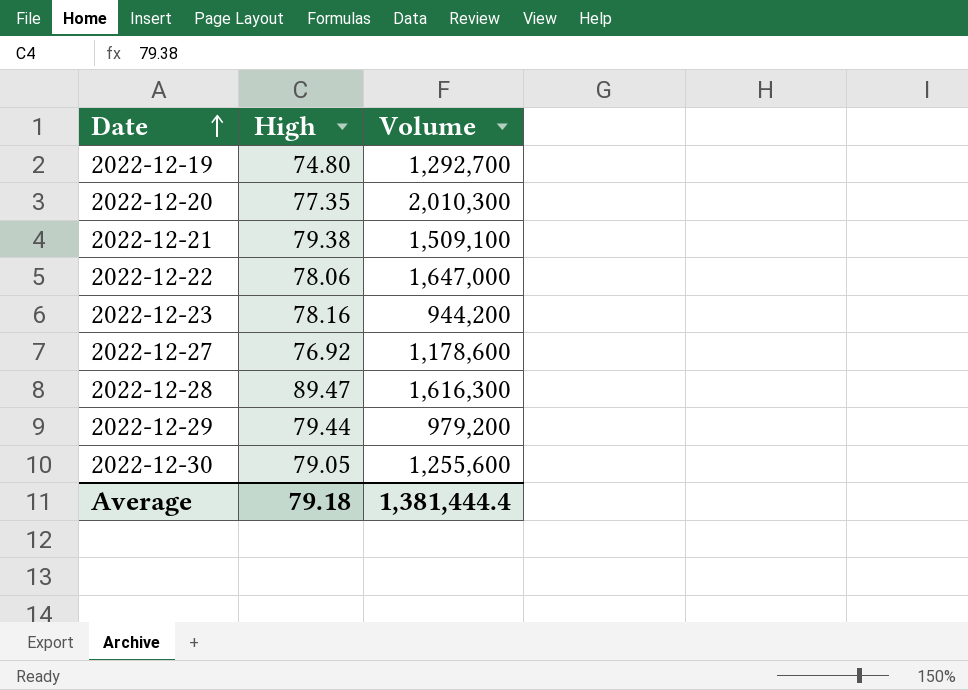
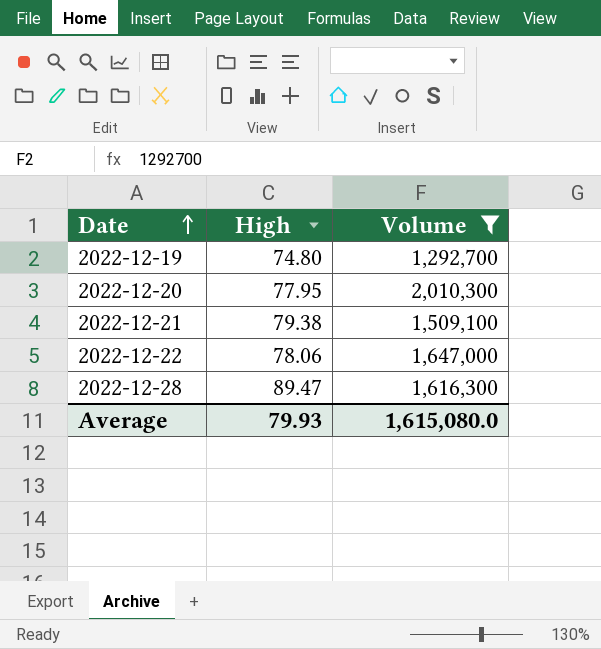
filter: none -> Volume >= 1,292,700
2022-12-20 | High: 77.35 -> 77.95
Average | High: 79.18 -> 79.93
Average | Volume: 1,381,444.4 -> 1,615,080.0

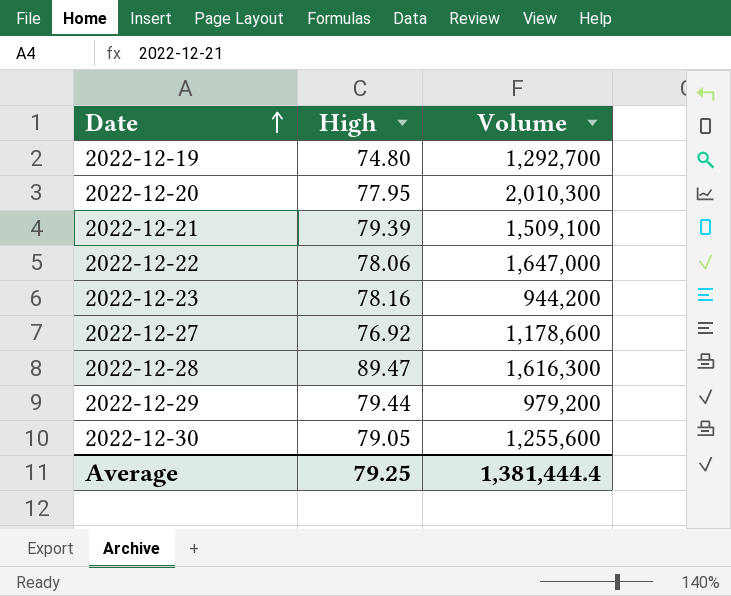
filter: Volume >= 1,292,700 -> none
2022-12-21 | High: 79.38 -> 79.39
Average | High: 79.93 -> 79.25
Average | Volume: 1,615,080.0 -> 1,381,444.4

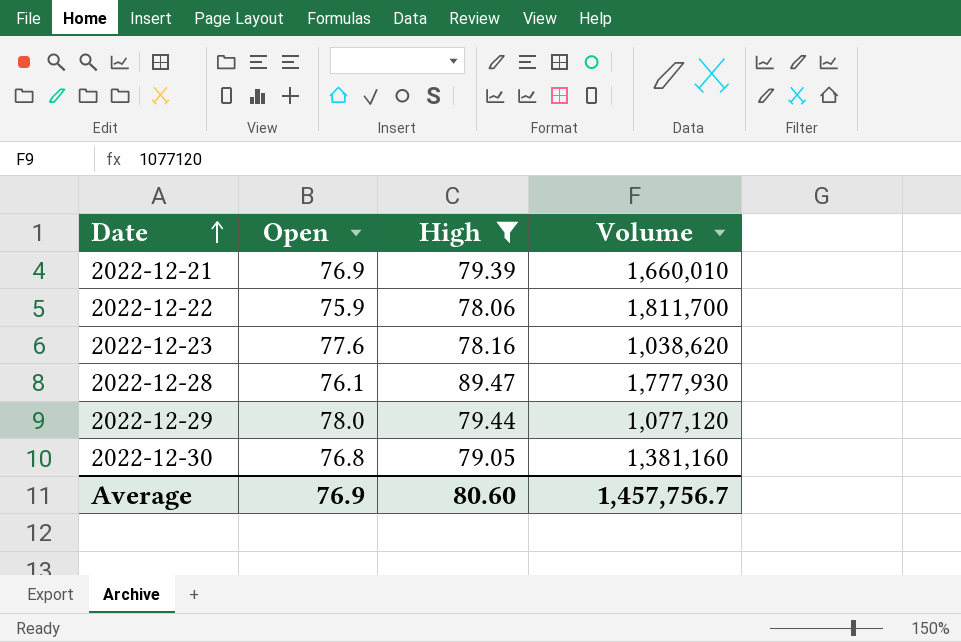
filter: none -> High >= 78.06
column Open | position: none -> 2
2022-12-21 | Volume: 1,509,100 -> 1,660,010
2022-12-22 | Volume: 1,647,000 -> 1,811,700
2022-12-23 | Volume: 944,200 -> 1,038,620
2022-12-28 | Volume: 1,616,300 -> 1,777,930
2022-12-29 | Volume: 979,200 -> 1,077,120
2022-12-30 | Volume: 1,255,600 -> 1,381,160
Average | High: 79.25 -> 80.60
Average | Volume: 1,381,444.4 -> 1,457,756.7

